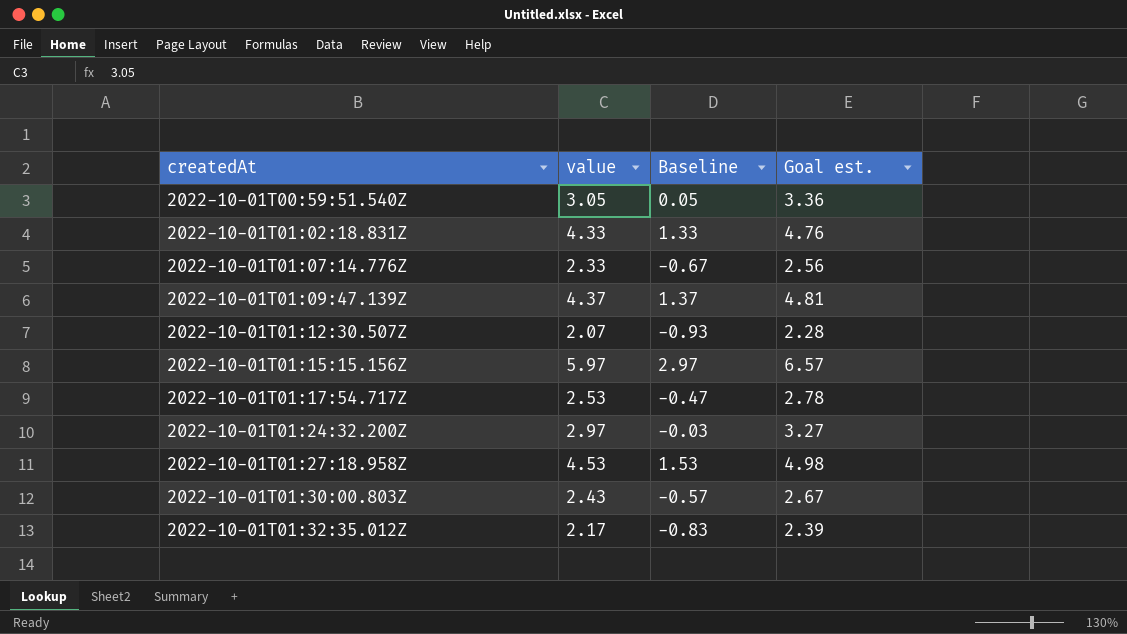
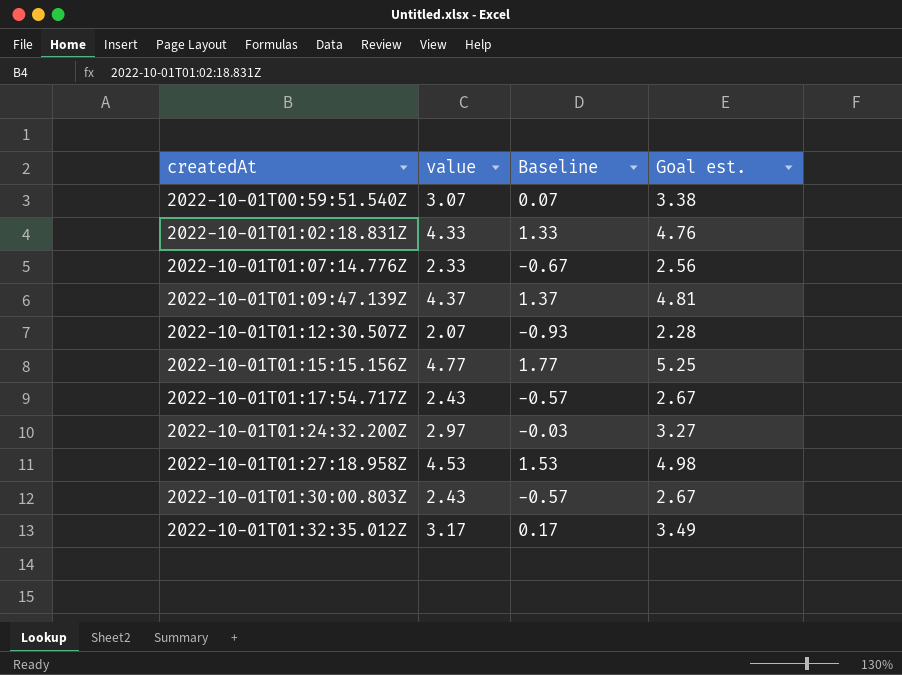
2022-10-01T00:59:51.540Z | value: 3.05 -> 3.07
2022-10-01T00:59:51.540Z | Baseline: 0.05 -> 0.07
2022-10-01T00:59:51.540Z | Goal est.: 3.36 -> 3.38
2022-10-01T01:15:15.156Z | value: 5.97 -> 4.77
2022-10-01T01:15:15.156Z | Baseline: 2.97 -> 1.77
2022-10-01T01:15:15.156Z | Goal est.: 6.57 -> 5.25
2022-10-01T01:17:54.717Z | value: 2.53 -> 2.43
2022-10-01T01:17:54.717Z | Baseline: -0.47 -> -0.57
2022-10-01T01:17:54.717Z | Goal est.: 2.78 -> 2.67
2022-10-01T01:32:35.012Z | value: 2.17 -> 3.17
2022-10-01T01:32:35.012Z | Baseline: -0.83 -> 0.17
2022-10-01T01:32:35.012Z | Goal est.: 2.39 -> 3.49

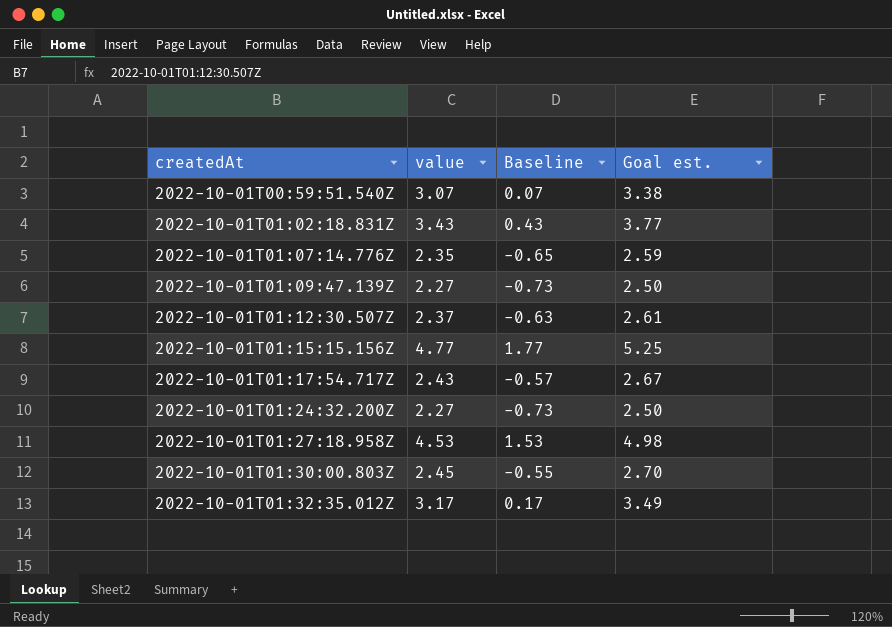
2022-10-01T01:02:18.831Z | value: 4.33 -> 3.43
2022-10-01T01:02:18.831Z | Baseline: 1.33 -> 0.43
2022-10-01T01:02:18.831Z | Goal est.: 4.76 -> 3.77
2022-10-01T01:07:14.776Z | value: 2.33 -> 2.35
2022-10-01T01:07:14.776Z | Baseline: -0.67 -> -0.65
2022-10-01T01:07:14.776Z | Goal est.: 2.56 -> 2.59
2022-10-01T01:09:47.139Z | value: 4.37 -> 2.27
2022-10-01T01:09:47.139Z | Baseline: 1.37 -> -0.73
2022-10-01T01:09:47.139Z | Goal est.: 4.81 -> 2.50
2022-10-01T01:12:30.507Z | value: 2.07 -> 2.37
2022-10-01T01:12:30.507Z | Baseline: -0.93 -> -0.63
2022-10-01T01:12:30.507Z | Goal est.: 2.28 -> 2.61
2022-10-01T01:24:32.200Z | value: 2.97 -> 2.27
2022-10-01T01:24:32.200Z | Baseline: -0.03 -> -0.73
2022-10-01T01:24:32.200Z | Goal est.: 3.27 -> 2.50
2022-10-01T01:30:00.803Z | value: 2.43 -> 2.45
2022-10-01T01:30:00.803Z | Baseline: -0.57 -> -0.55
2022-10-01T01:30:00.803Z | Goal est.: 2.67 -> 2.70

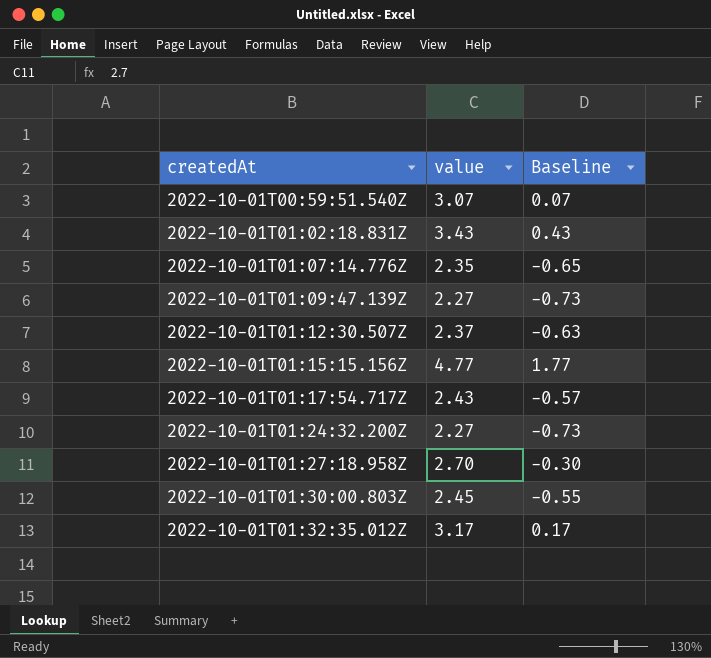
column Goal est. | formula: [value] * 1.1 -> none
2022-10-01T01:27:18.958Z | value: 4.53 -> 2.70
2022-10-01T01:27:18.958Z | Baseline: 1.53 -> -0.30

